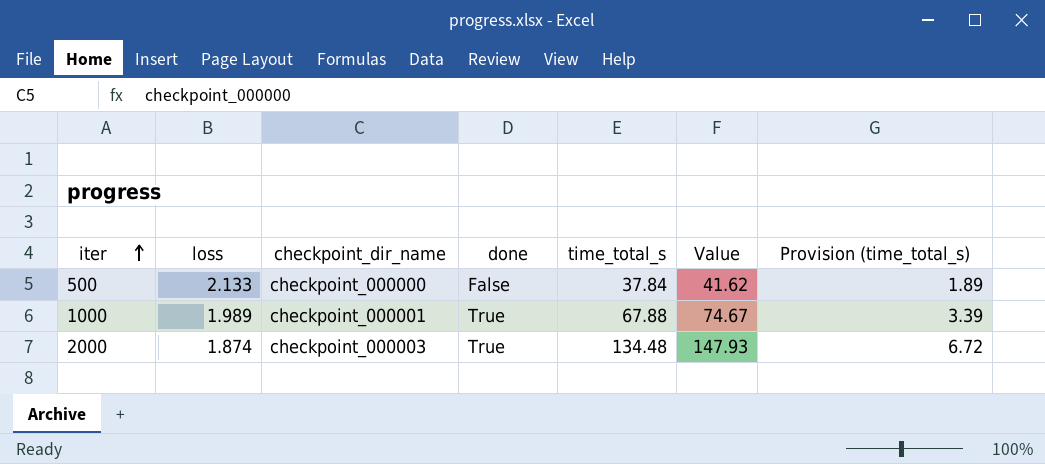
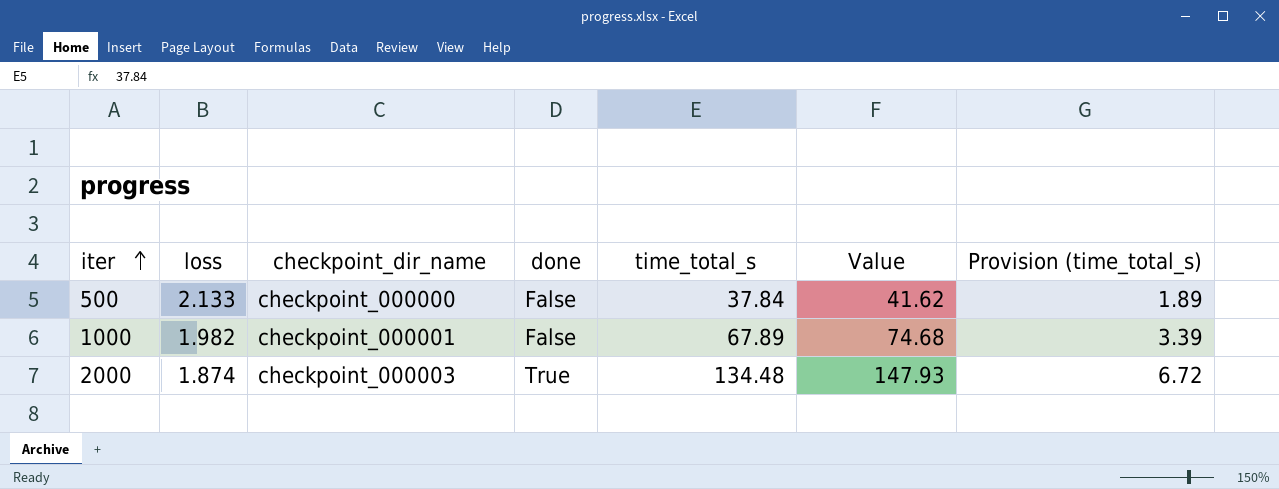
1000 | loss: 1.989 -> 1.982
1000 | done: True -> False
1000 | time_total_s: 67.88 -> 67.89
1000 | Value: 74.67 -> 74.68

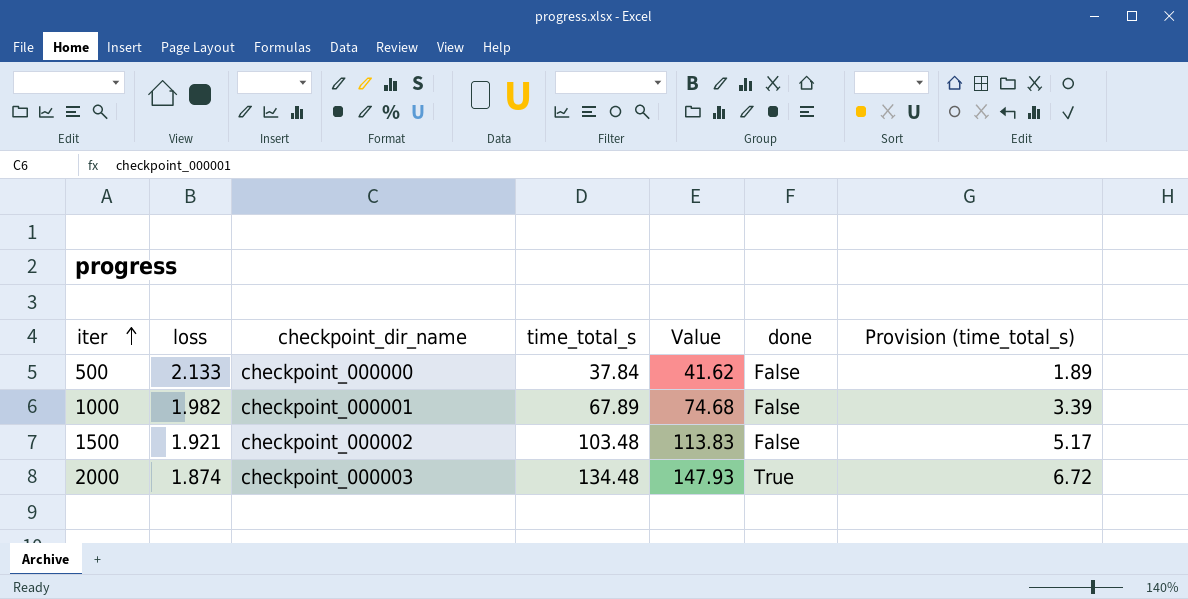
column done | position: 4 -> 6
row 1500: none -> 1.921 | checkpoint_000002 | 103.48 | 113.83 | False | 5.17

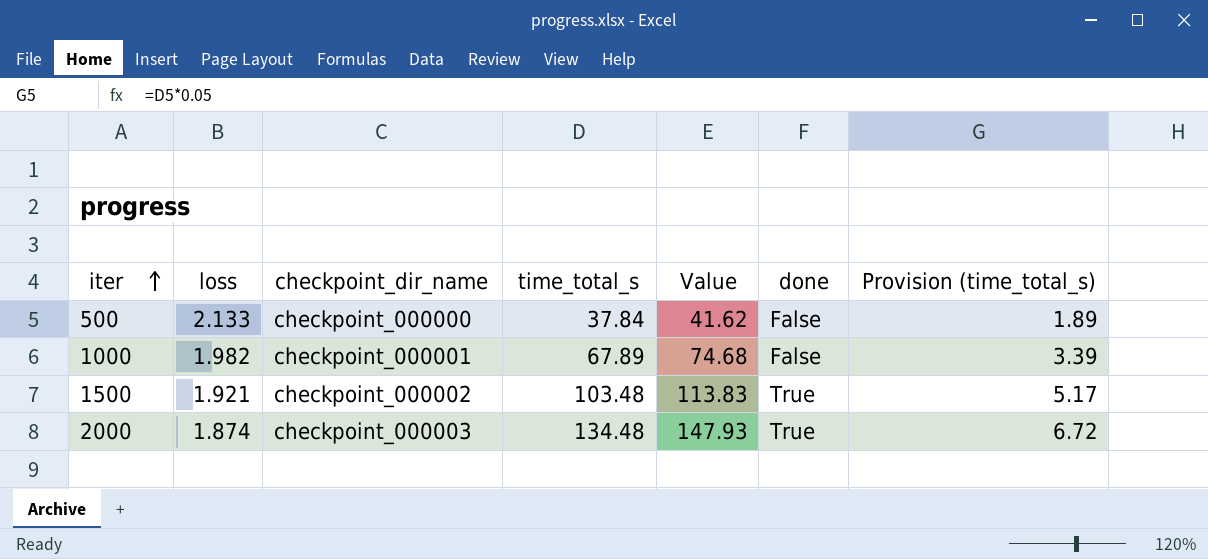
1500 | done: False -> True

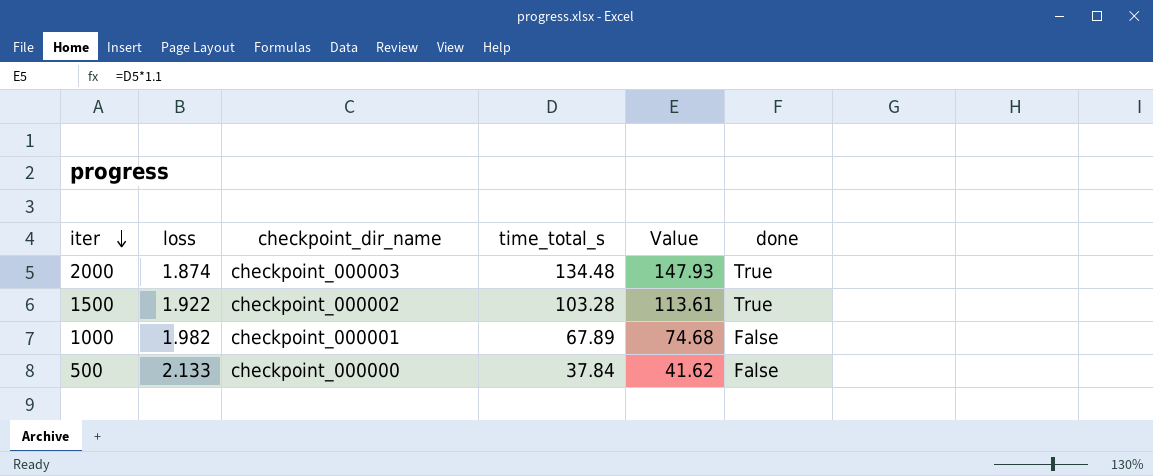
row order: iter ascending -> iter descending
column Provision (time_total_s) | formula: [time_total_s] * 0.05 -> none
1500 | loss: 1.921 -> 1.922
1500 | time_total_s: 103.48 -> 103.28
1500 | Value: 113.83 -> 113.61

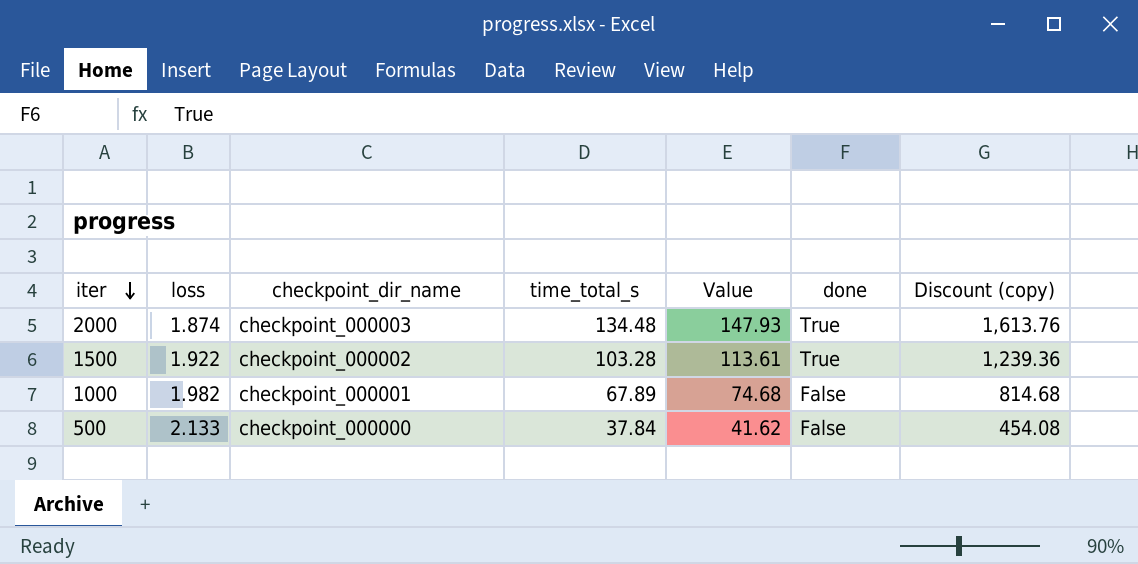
column Discount (copy) | formula: none -> [time_total_s] * 12

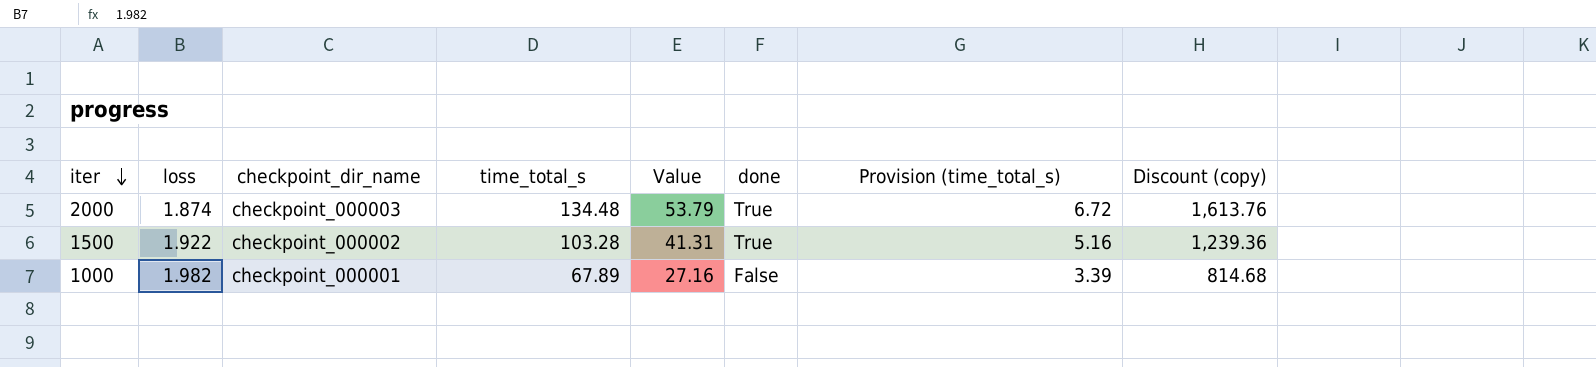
column Value | formula: [time_total_s] * 1.1 -> [time_total_s] * 0.4
column Provision (time_total_s) | formula: none -> [time_total_s] * 0.05
row 500: 2.133 | checkpoint_000000 | 37.84 | 41.62 | False | 454.08 -> none

